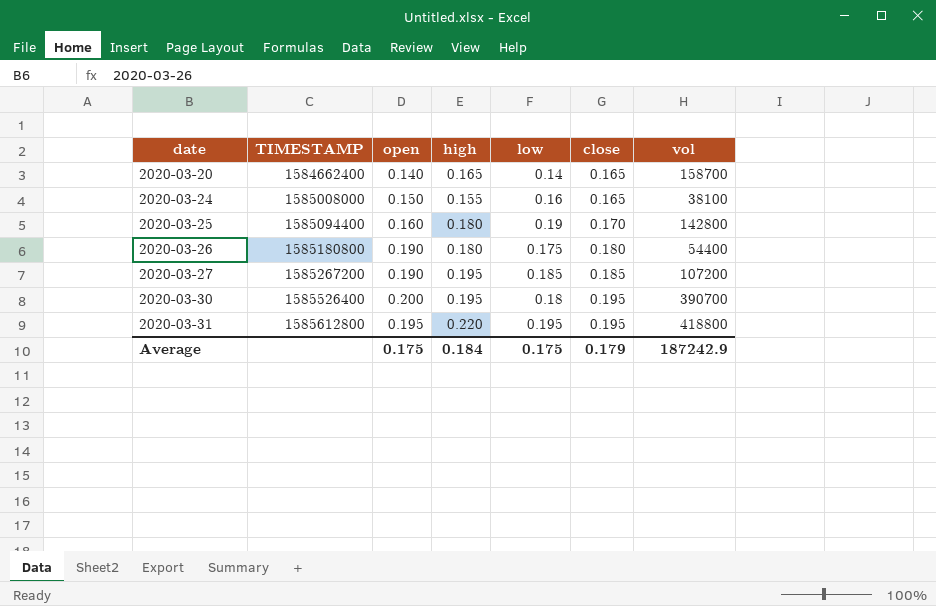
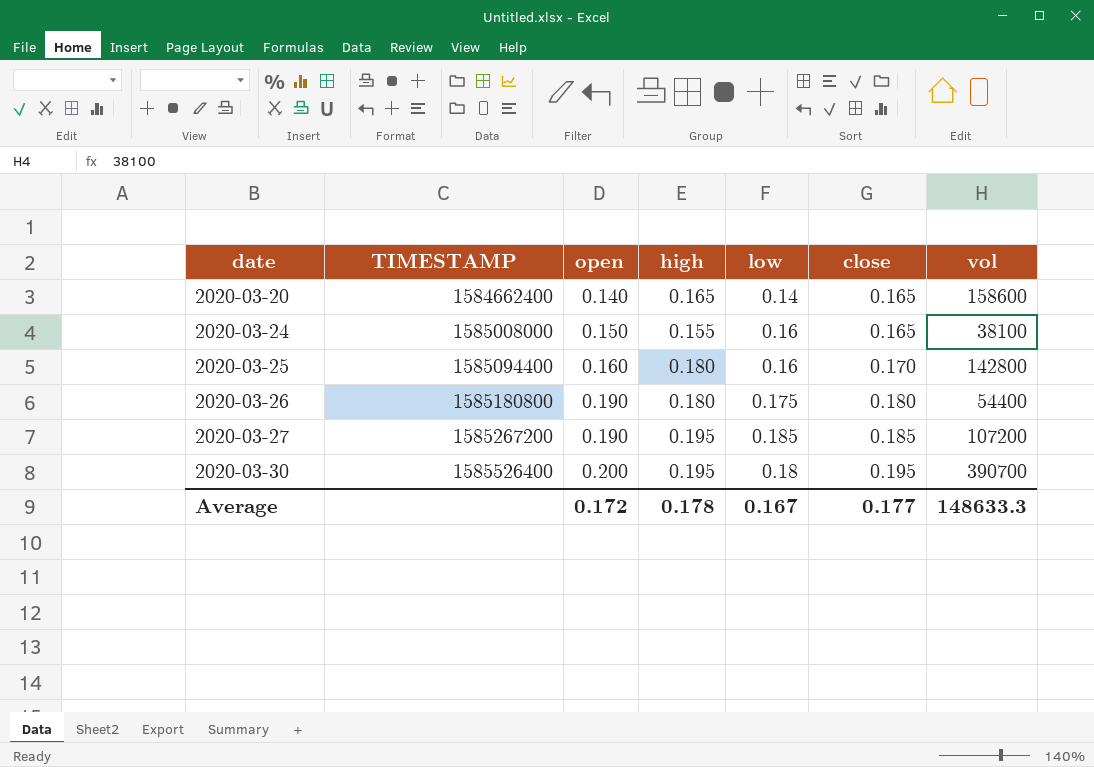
row 2020-03-31: 1585612800 | 0.195 | 0.220 | 0.195 | 0.195 | 418800 -> none
2020-03-20 | vol: 158700 -> 158600
2020-03-25 | low: 0.19 -> 0.16
Average | open: 0.175 -> 0.172
Average | high: 0.184 -> 0.178
Average | low: 0.175 -> 0.167
Average | close: 0.179 -> 0.177
Average | vol: 187242.9 -> 148633.3

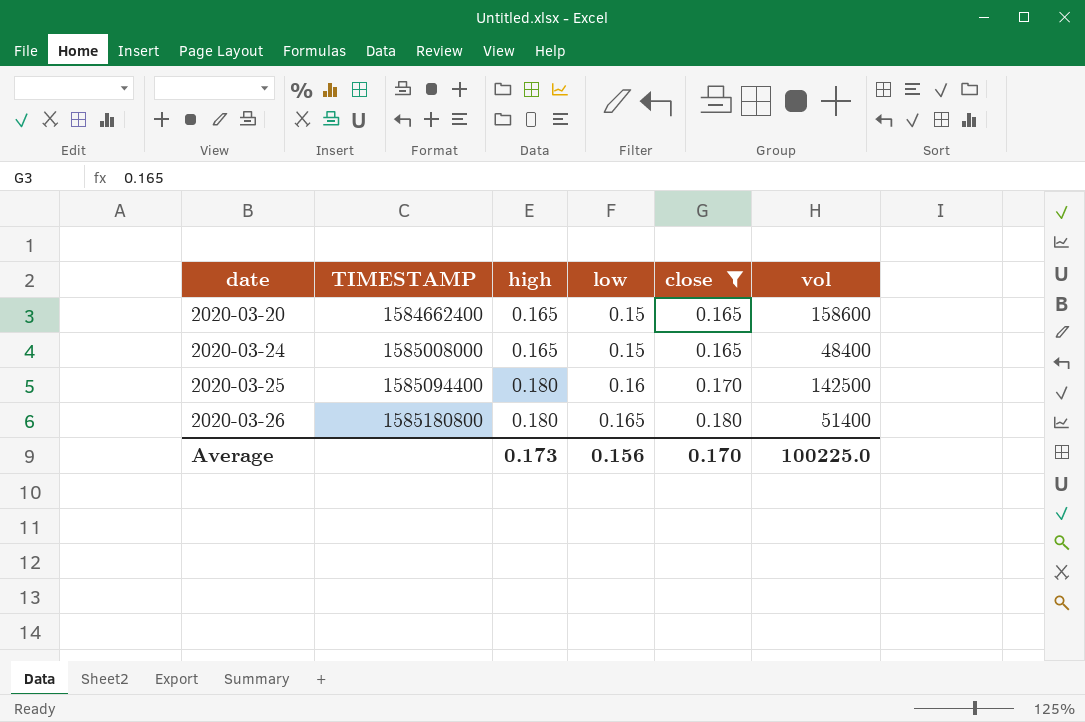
filter: none -> close <= 0.180
column open | position: 3 -> none
2020-03-20 | low: 0.14 -> 0.15
2020-03-24 | high: 0.155 -> 0.165
2020-03-24 | low: 0.16 -> 0.15
2020-03-24 | vol: 38100 -> 48400
2020-03-25 | vol: 142800 -> 142500
2020-03-26 | low: 0.175 -> 0.165
2020-03-26 | vol: 54400 -> 51400
Average | high: 0.178 -> 0.173
Average | low: 0.167 -> 0.156
Average | close: 0.177 -> 0.170
Average | vol: 148633.3 -> 100225.0

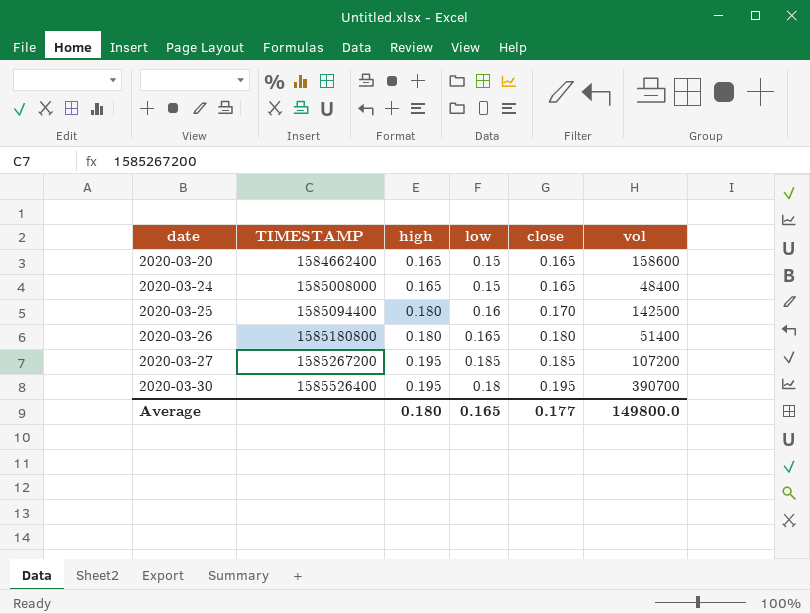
filter: close <= 0.180 -> none
Average | high: 0.173 -> 0.180
Average | low: 0.156 -> 0.165
Average | close: 0.170 -> 0.177
Average | vol: 100225.0 -> 149800.0

